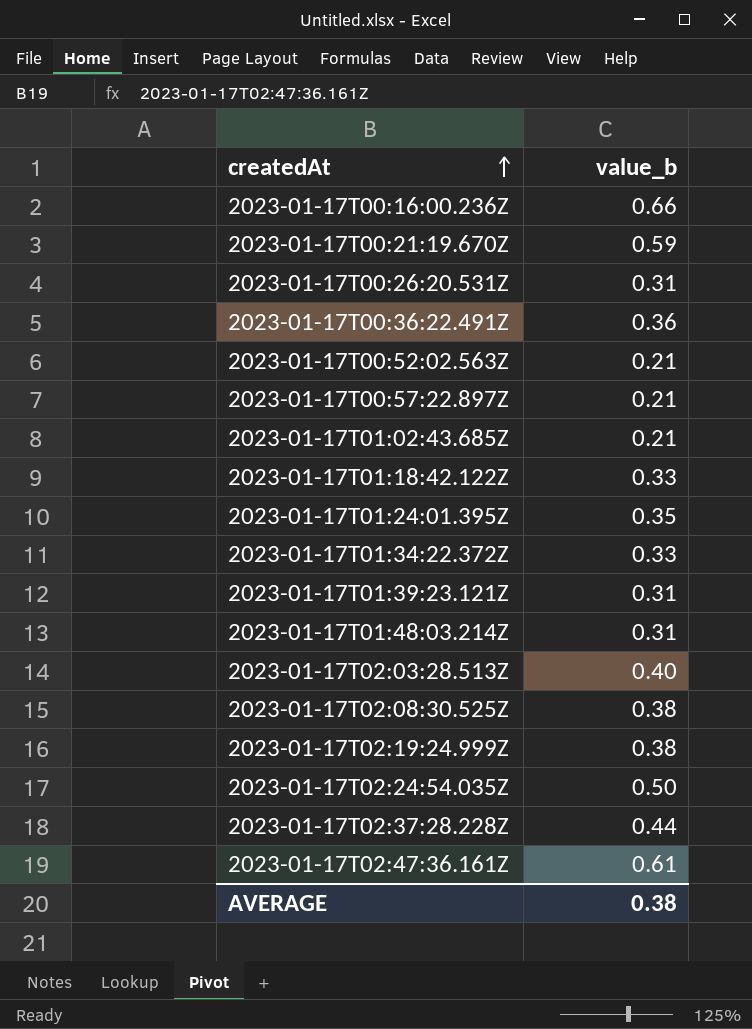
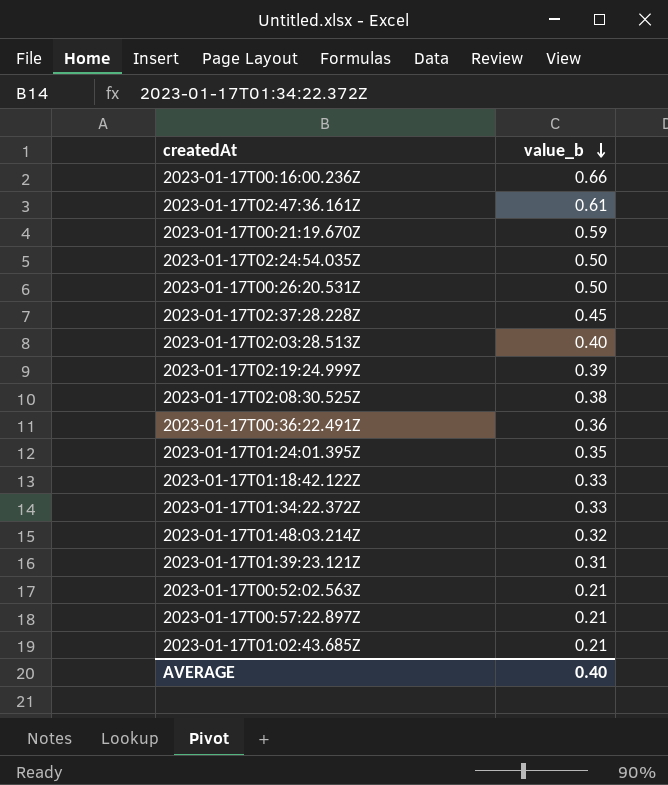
row order: createdAt ascending -> value_b descending
2023-01-17T00:26:20.531Z | value_b: 0.31 -> 0.50
2023-01-17T02:37:28.228Z | value_b: 0.44 -> 0.45
2023-01-17T02:19:24.999Z | value_b: 0.38 -> 0.39
2023-01-17T01:48:03.214Z | value_b: 0.31 -> 0.32
AVERAGE | value_b: 0.38 -> 0.40

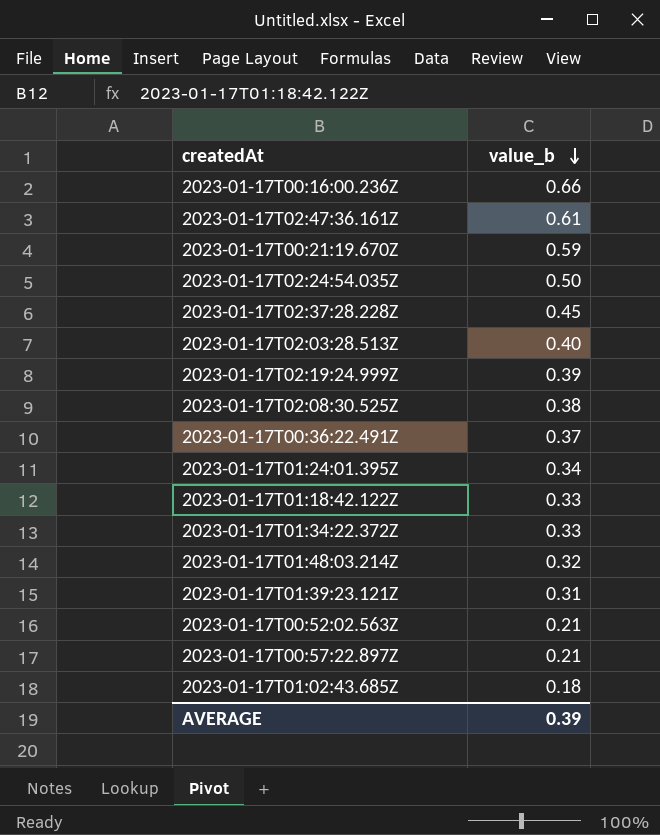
row 2023-01-17T00:26:20.531Z: 0.50 -> none
2023-01-17T00:36:22.491Z | value_b: 0.36 -> 0.37
2023-01-17T01:24:01.395Z | value_b: 0.35 -> 0.34
2023-01-17T01:02:43.685Z | value_b: 0.21 -> 0.18
AVERAGE | value_b: 0.40 -> 0.39

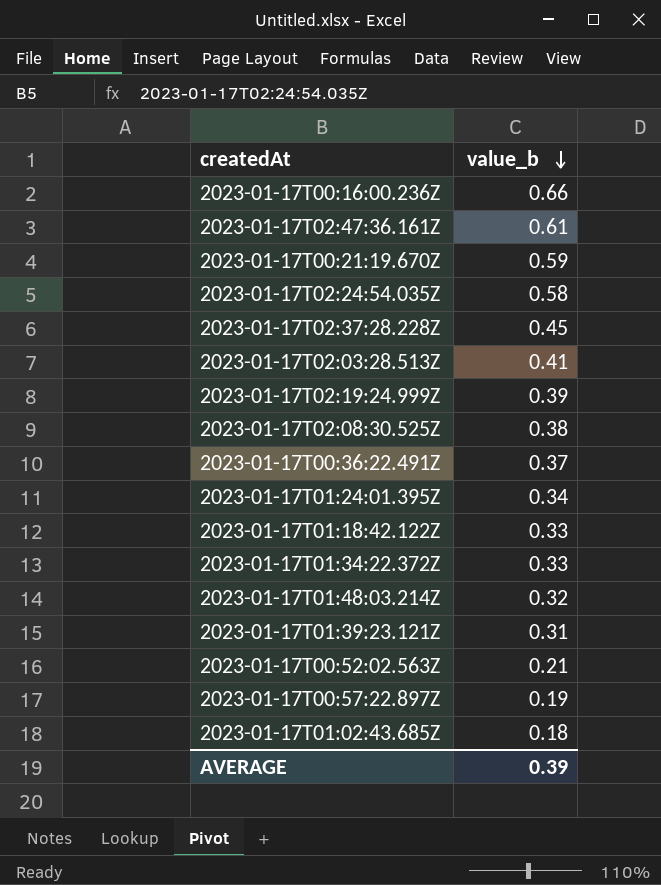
2023-01-17T02:24:54.035Z | value_b: 0.50 -> 0.58
2023-01-17T02:03:28.513Z | value_b: 0.40 -> 0.41
2023-01-17T00:57:22.897Z | value_b: 0.21 -> 0.19

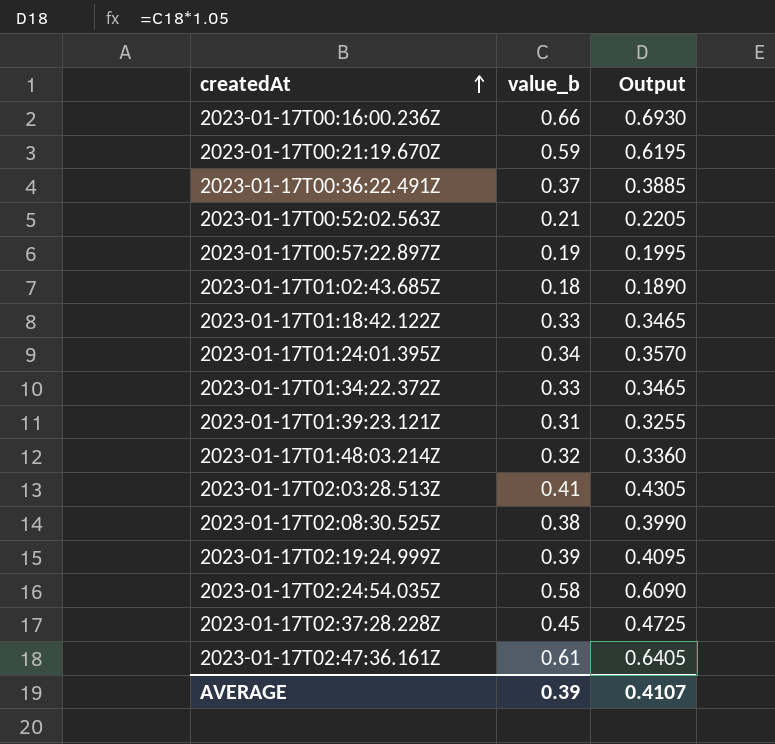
row order: value_b descending -> createdAt ascending
column Output | formula: none -> [value_b] * 1.05

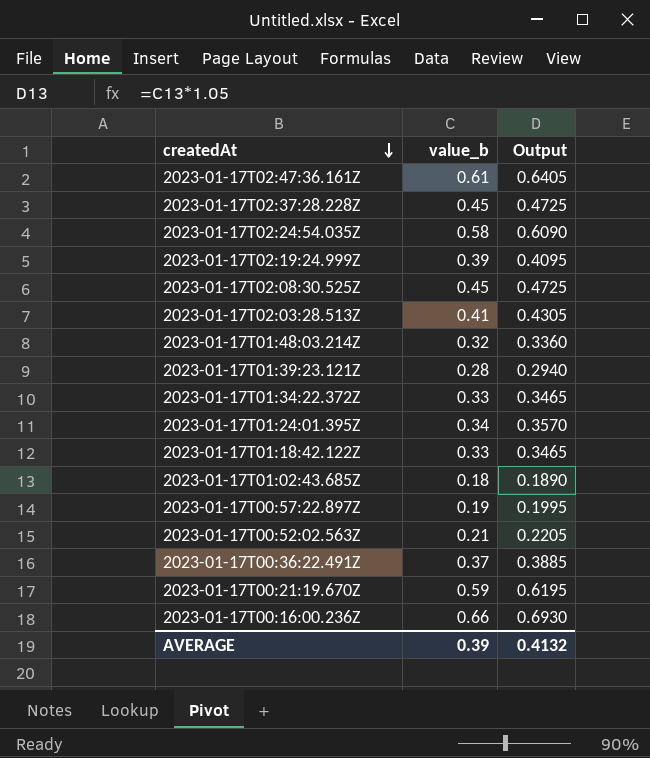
row order: createdAt ascending -> createdAt descending
2023-01-17T02:08:30.525Z | value_b: 0.38 -> 0.45
2023-01-17T02:08:30.525Z | Output: 0.3990 -> 0.4725
2023-01-17T01:39:23.121Z | value_b: 0.31 -> 0.28
2023-01-17T01:39:23.121Z | Output: 0.3255 -> 0.2940
AVERAGE | Output: 0.4107 -> 0.4132

